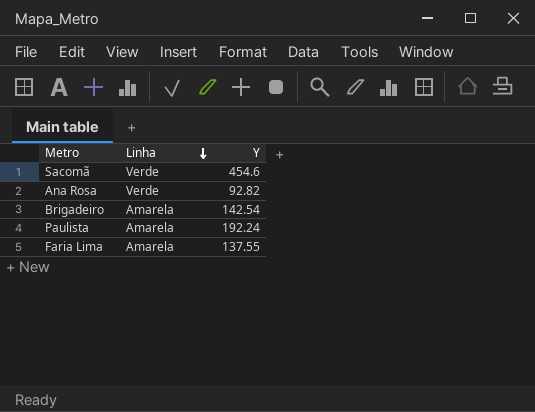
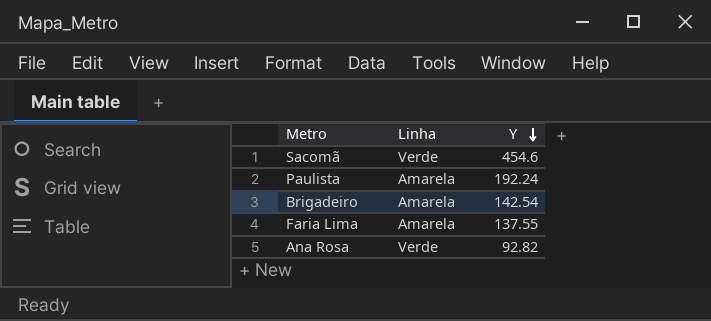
row order: Linha descending -> Y descending

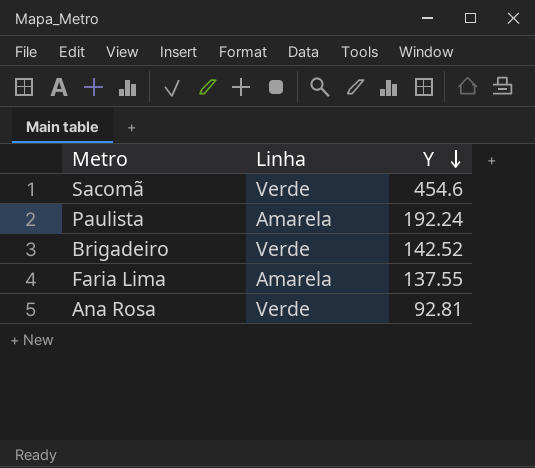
Brigadeiro | Linha: Amarela -> Verde
Brigadeiro | Y: 142.54 -> 142.52
Ana Rosa | Y: 92.82 -> 92.81

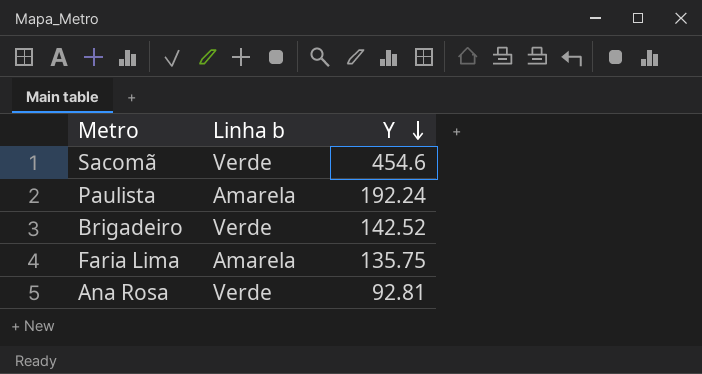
column name: Linha -> Linha b
Faria Lima | Y: 137.55 -> 135.75

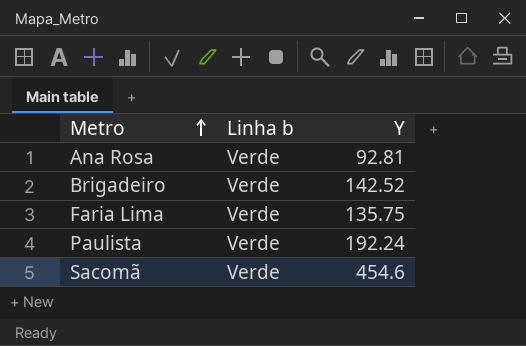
row order: Y descending -> Metro ascending
Faria Lima | Linha b: Amarela -> Verde
Paulista | Linha b: Amarela -> Verde

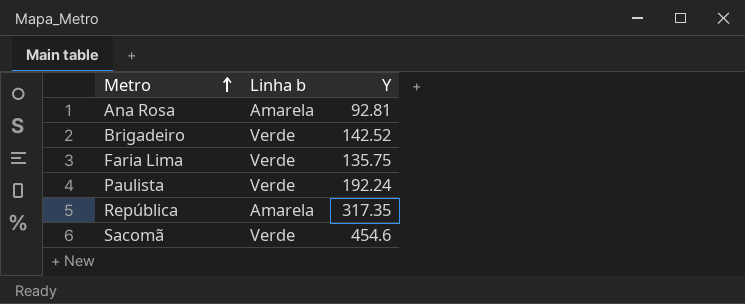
Ana Rosa | Linha b: Verde -> Amarela
row República: none -> Amarela | 317.35

